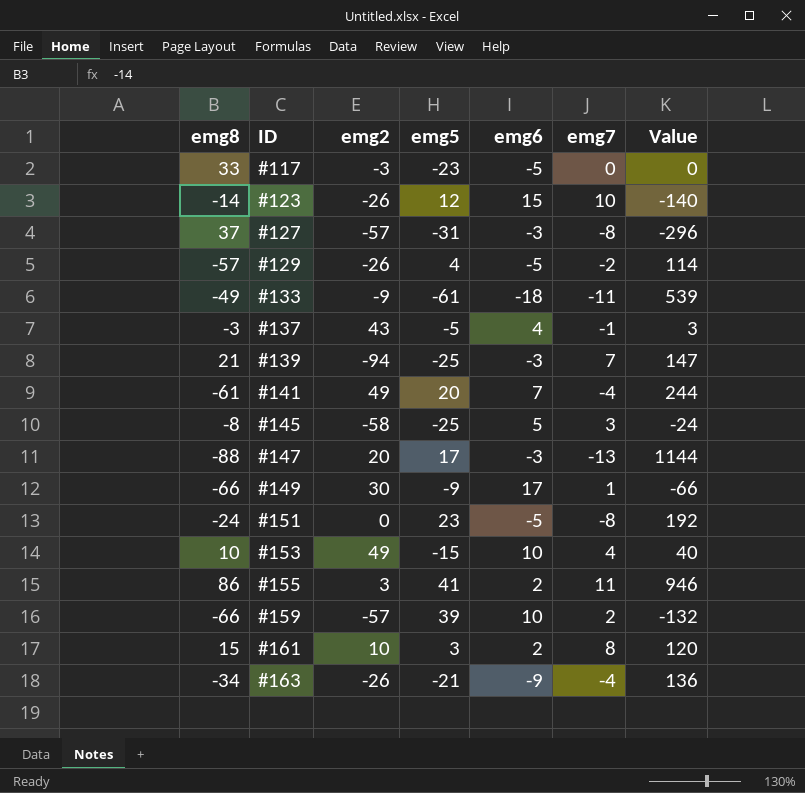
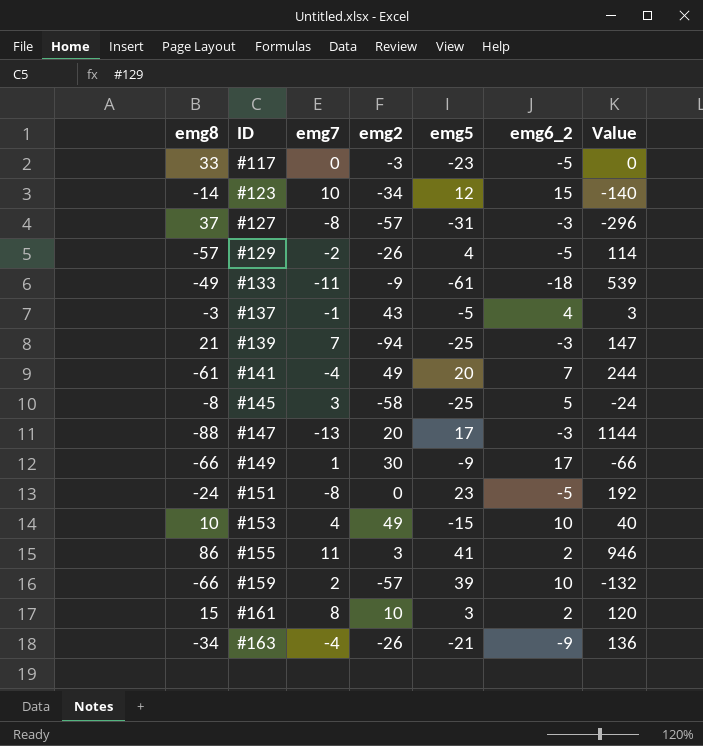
column emg7 | position: 6 -> 3
column name: emg6 -> emg6_2
#123 | emg2: -26 -> -34

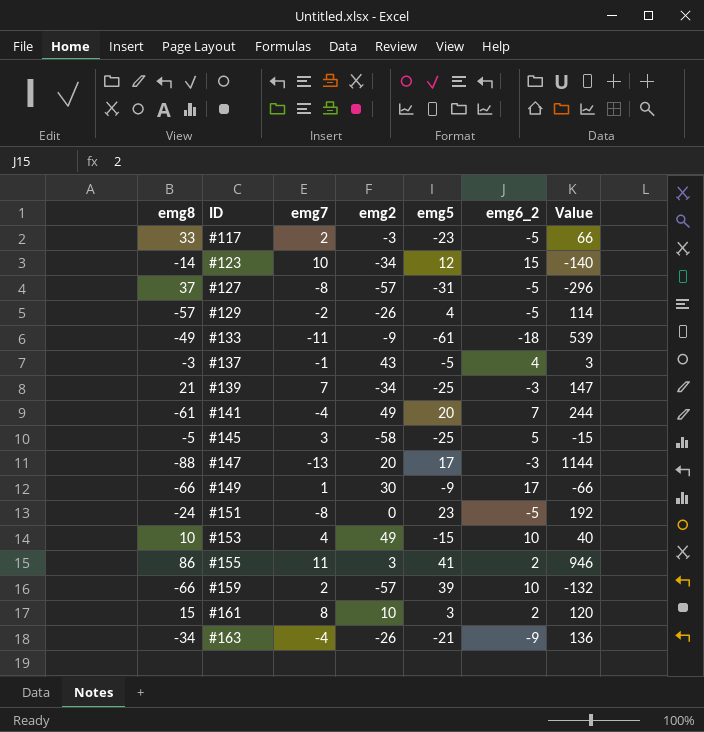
#117 | emg7: 0 -> 2
#117 | Value: 0 -> 66
#127 | emg6_2: -3 -> -5
#139 | emg2: -94 -> -34
#145 | emg8: -8 -> -5
#145 | Value: -24 -> -15

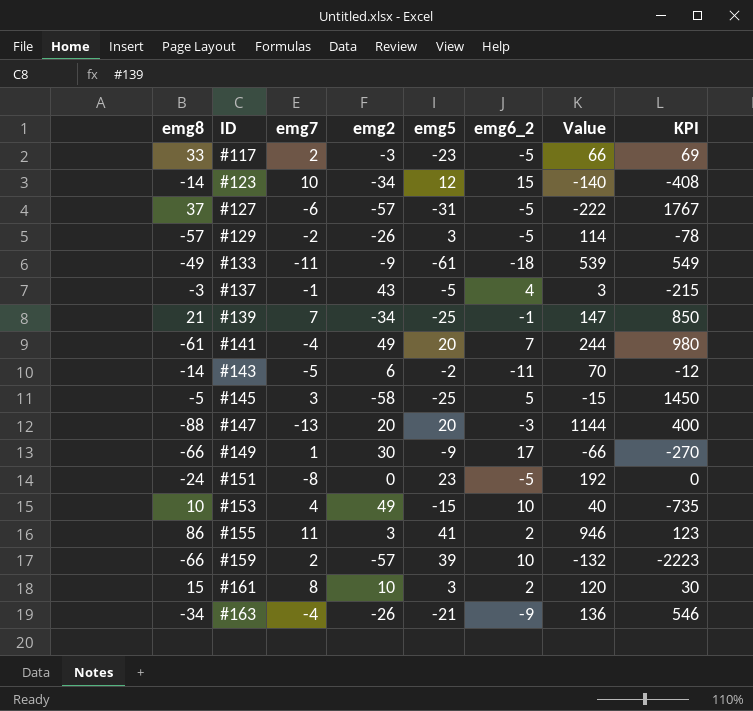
column KPI | formula: none -> [emg2] * [emg5]
#127 | emg7: -8 -> -6
#127 | Value: -296 -> -222
#129 | emg5: 4 -> 3
#139 | emg6_2: -3 -> -1
row #143: none -> -14 | -5 | 6 | -2 | -11 | 70 | -12
#147 | emg5: 17 -> 20

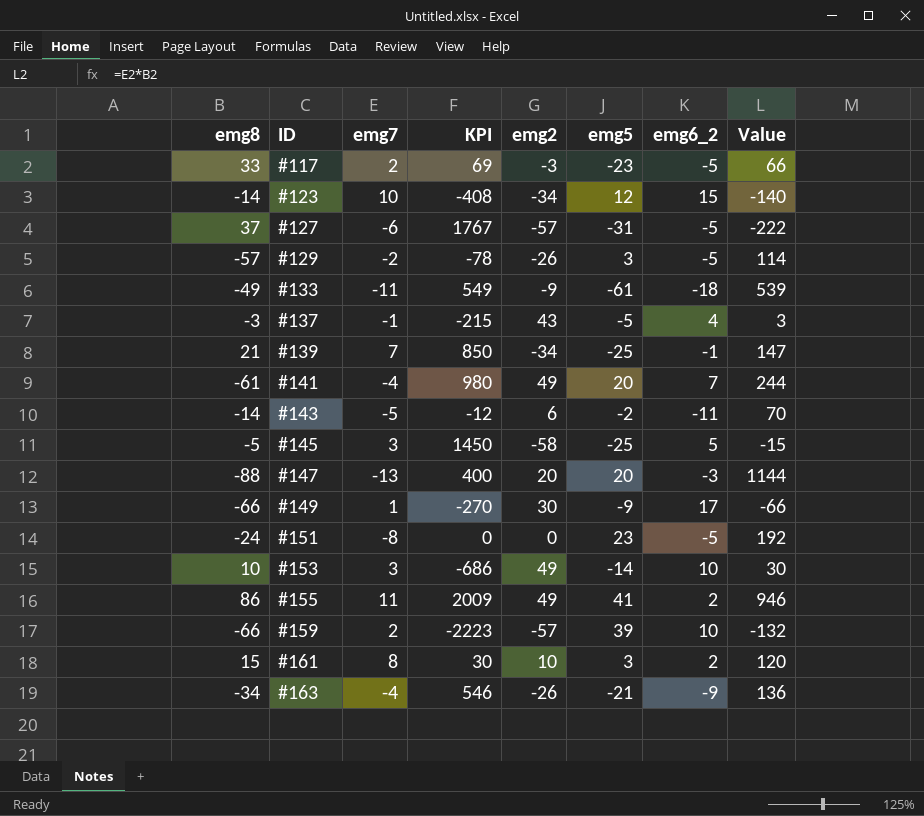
column KPI | position: 8 -> 4
#153 | emg7: 4 -> 3
#153 | KPI: -735 -> -686
#153 | emg5: -15 -> -14
#153 | Value: 40 -> 30
#155 | KPI: 123 -> 2009
#155 | emg2: 3 -> 49

